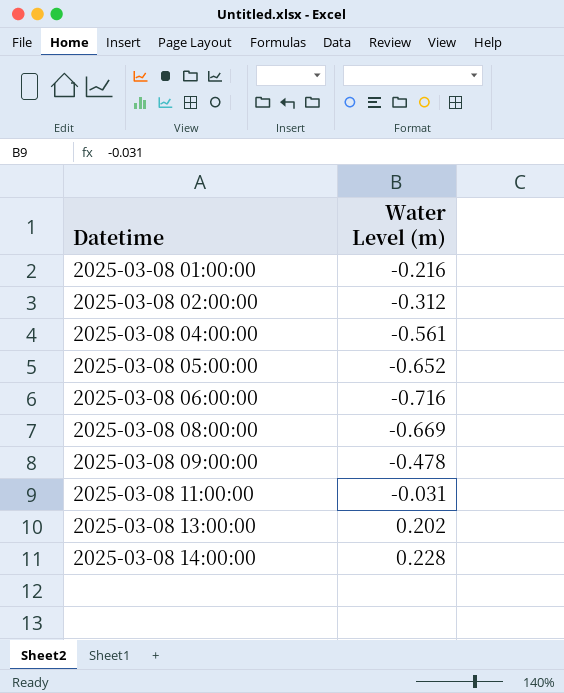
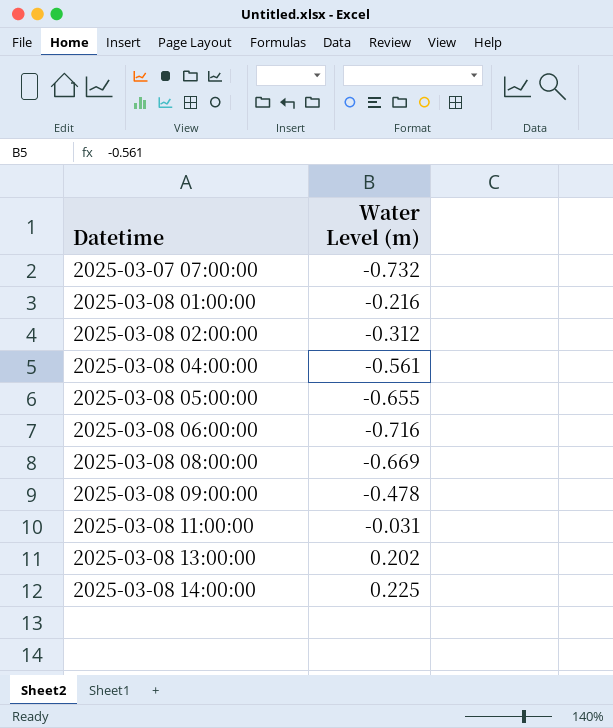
row 2025-03-07 07:00:00: none -> -0.732
2025-03-08 05:00:00 | Water Level (m): -0.652 -> -0.655
2025-03-08 14:00:00 | Water Level (m): 0.228 -> 0.225

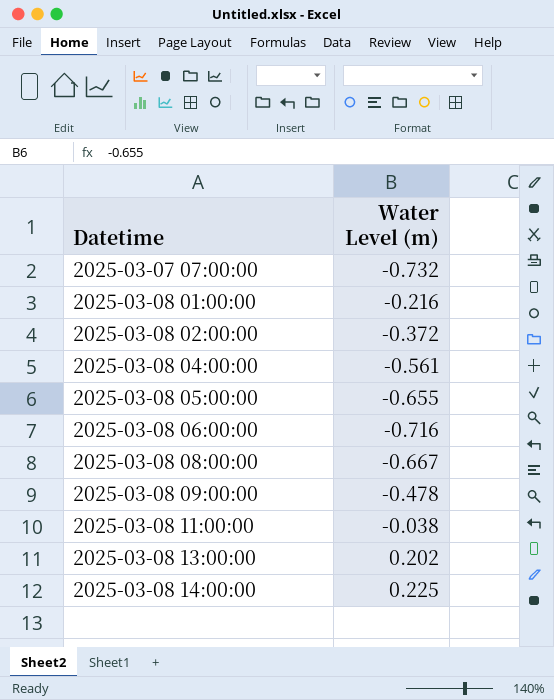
2025-03-08 02:00:00 | Water Level (m): -0.312 -> -0.372
2025-03-08 08:00:00 | Water Level (m): -0.669 -> -0.667
2025-03-08 11:00:00 | Water Level (m): -0.031 -> -0.038

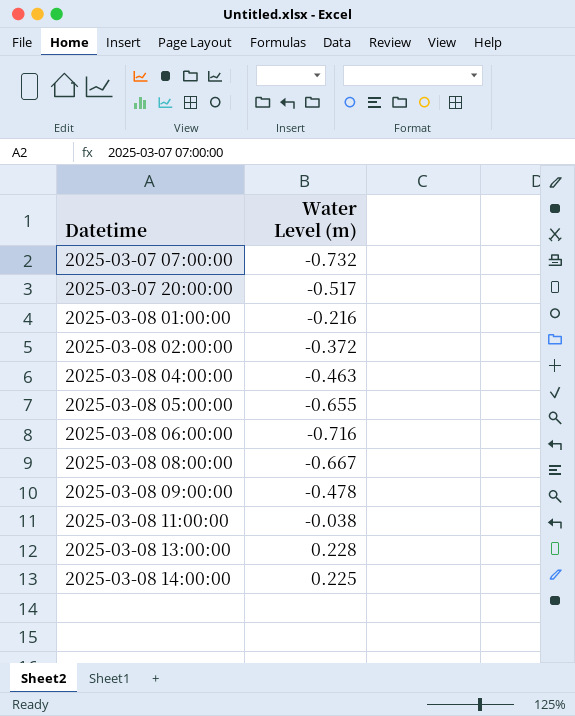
row 2025-03-07 20:00:00: none -> -0.517
2025-03-08 04:00:00 | Water Level (m): -0.561 -> -0.463
2025-03-08 13:00:00 | Water Level (m): 0.202 -> 0.228

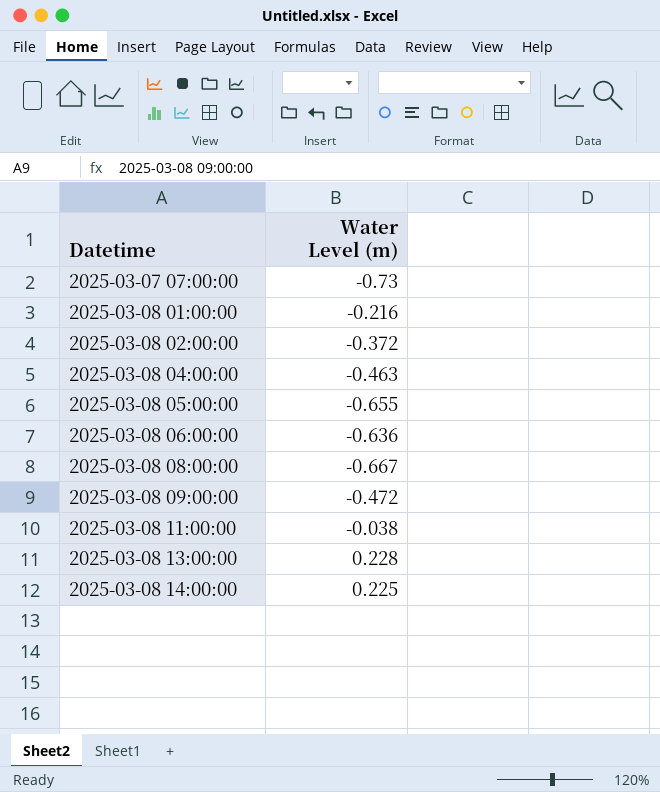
row 2025-03-07 20:00:00: -0.517 -> none
2025-03-07 07:00:00 | Water Level (m): -0.732 -> -0.73
2025-03-08 06:00:00 | Water Level (m): -0.716 -> -0.636
2025-03-08 09:00:00 | Water Level (m): -0.478 -> -0.472

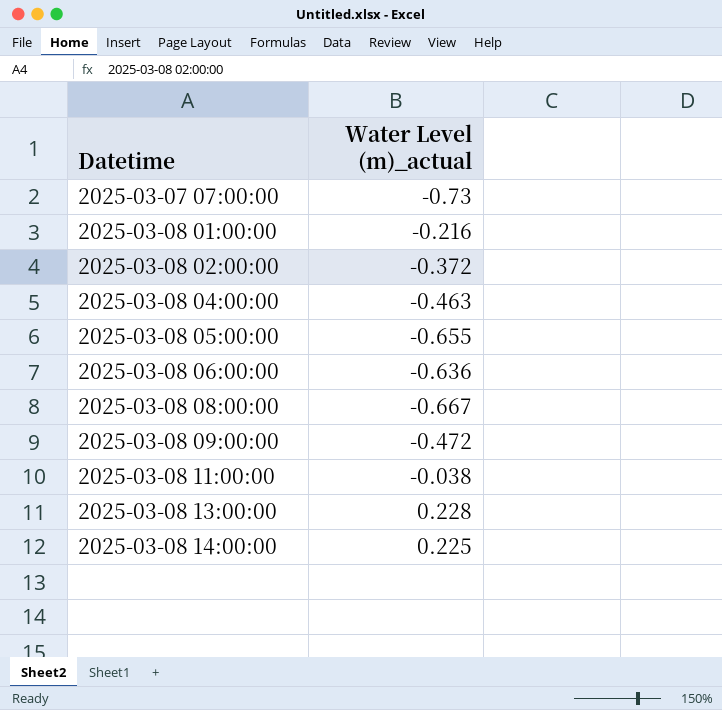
column name: Water Level (m) -> Water Level (m)_actual

